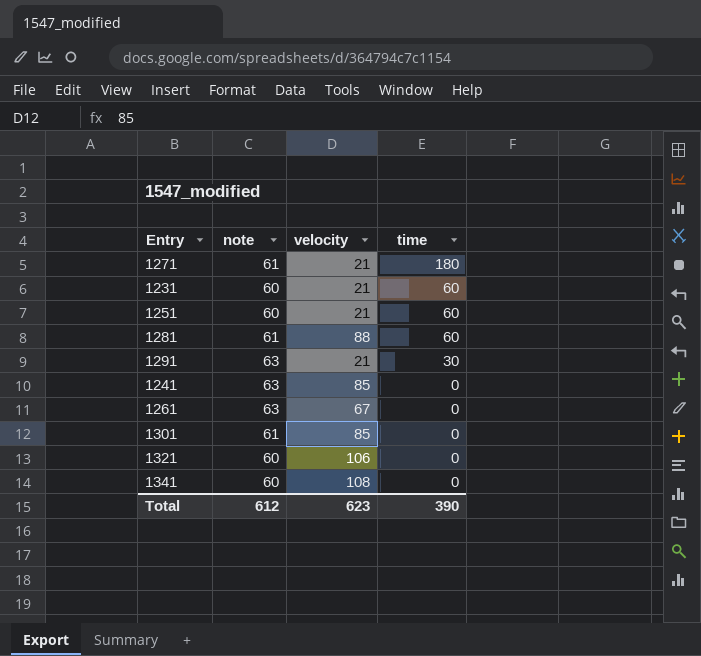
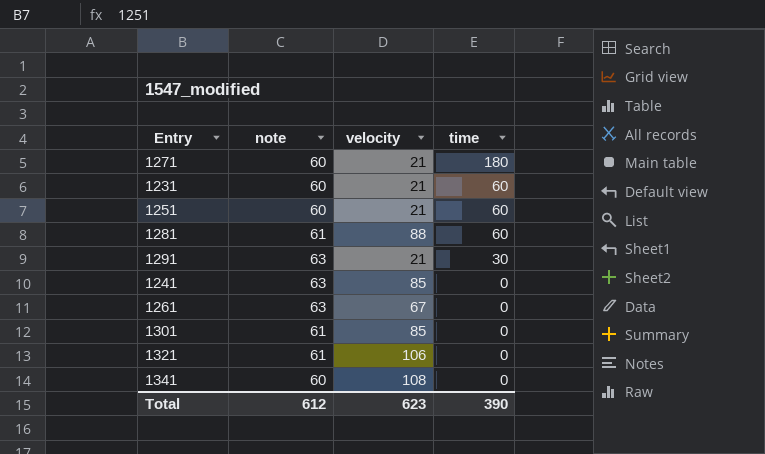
1271 | note: 61 -> 60
1321 | note: 60 -> 61

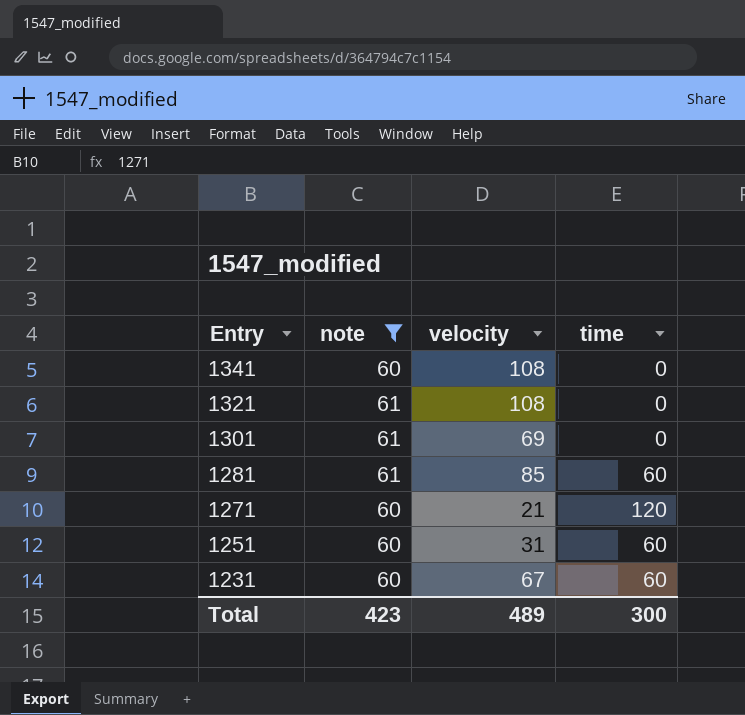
filter: none -> note != 63
row order: time descending -> Entry descending
1321 | velocity: 106 -> 108
1301 | velocity: 85 -> 69
1281 | velocity: 88 -> 85
1271 | time: 180 -> 120
1251 | velocity: 21 -> 31
1231 | velocity: 21 -> 67
Total | note: 612 -> 423
Total | velocity: 623 -> 489
Total | time: 390 -> 300

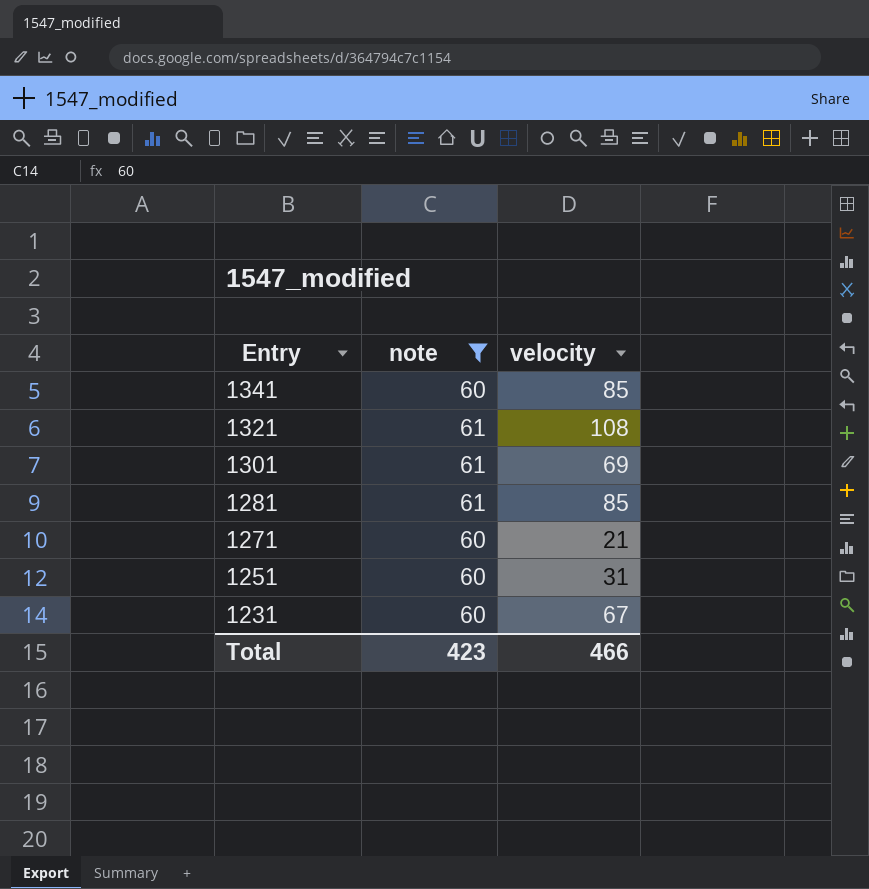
column time | position: 4 -> none
1341 | velocity: 108 -> 85
Total | velocity: 489 -> 466

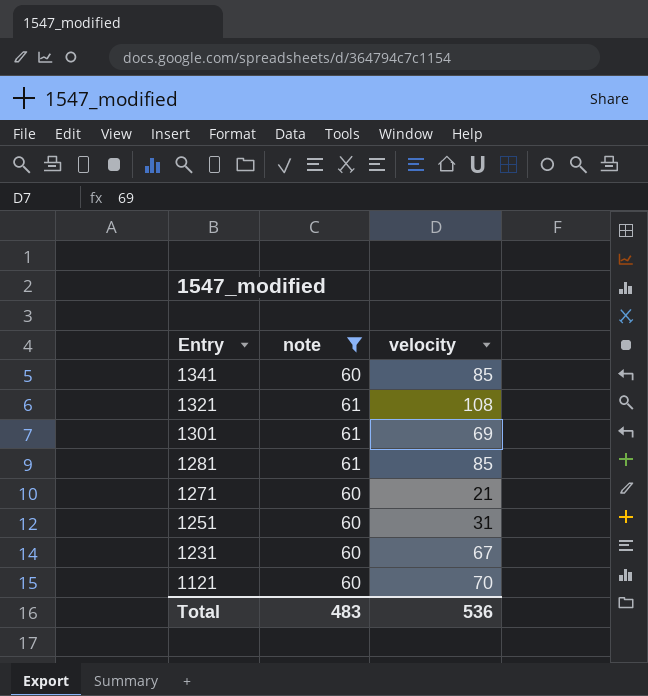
row 1121: none -> 60 | 70
Total | note: 423 -> 483
Total | velocity: 466 -> 536

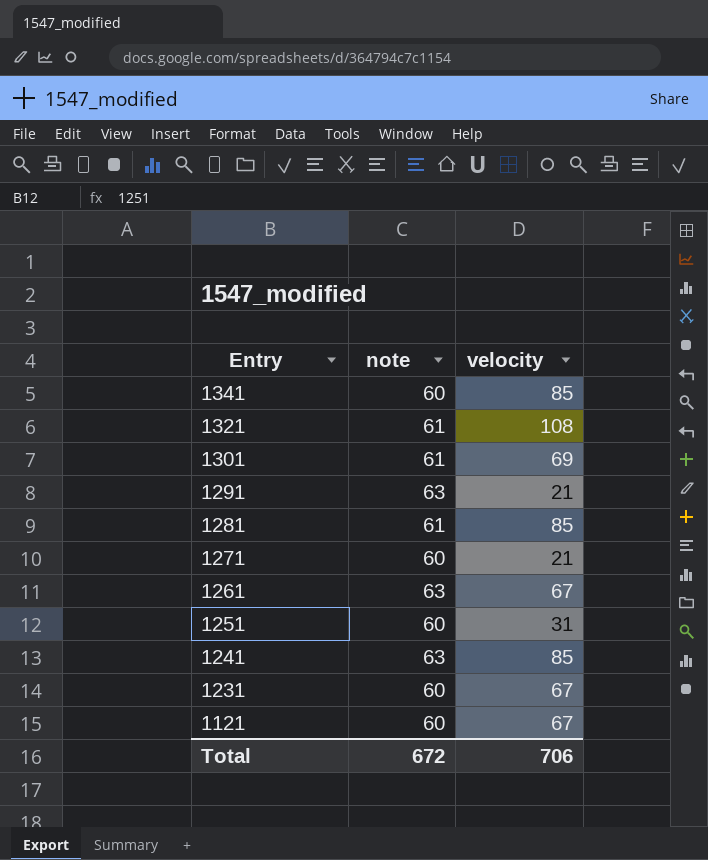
filter: note != 63 -> none
1121 | velocity: 70 -> 67
Total | note: 483 -> 672
Total | velocity: 536 -> 706

